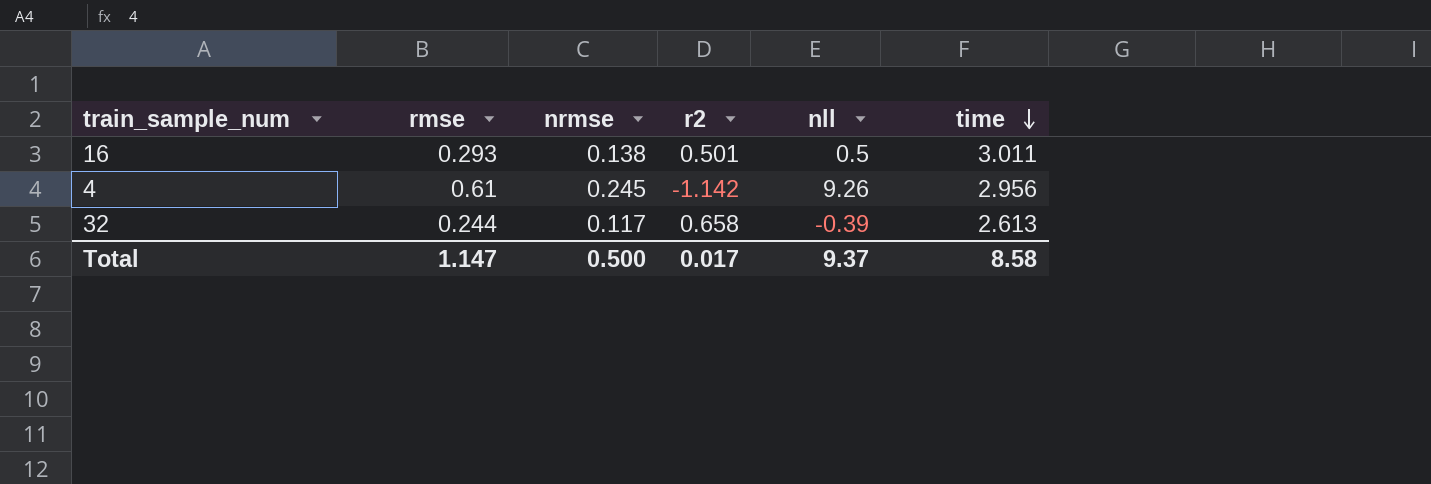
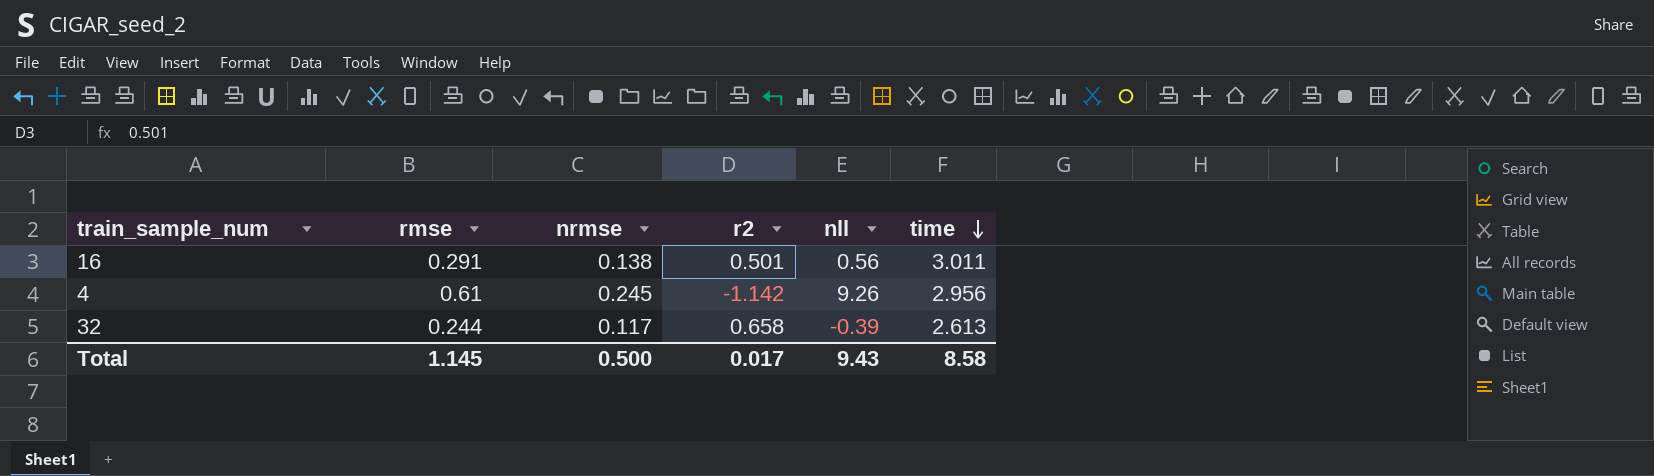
16 | rmse: 0.293 -> 0.291
16 | nll: 0.5 -> 0.56
Total | rmse: 1.147 -> 1.145
Total | nll: 9.37 -> 9.43

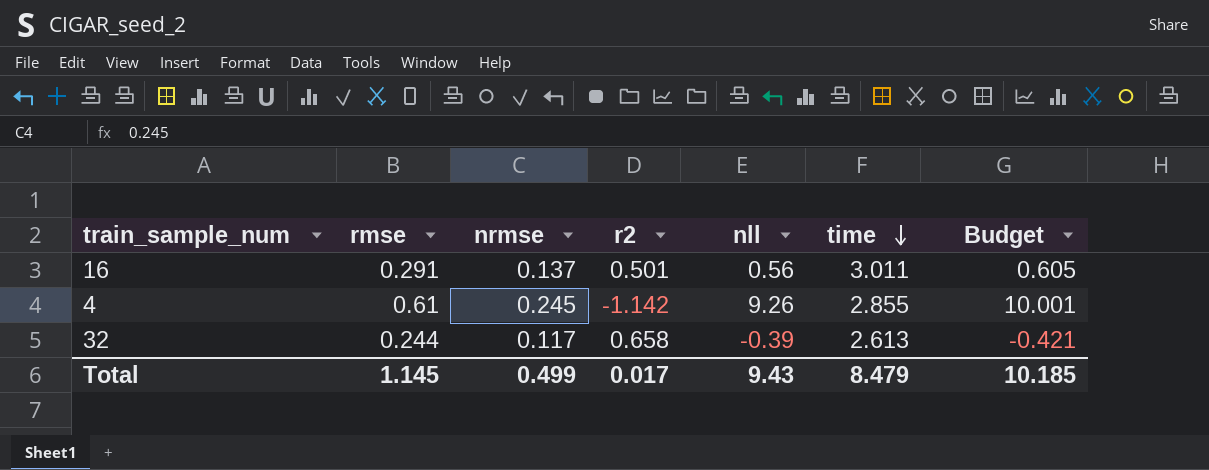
column Budget | formula: none -> [nll] * 1.08
16 | nrmse: 0.138 -> 0.137
4 | time: 2.956 -> 2.855
Total | nrmse: 0.500 -> 0.499
Total | time: 8.58 -> 8.479

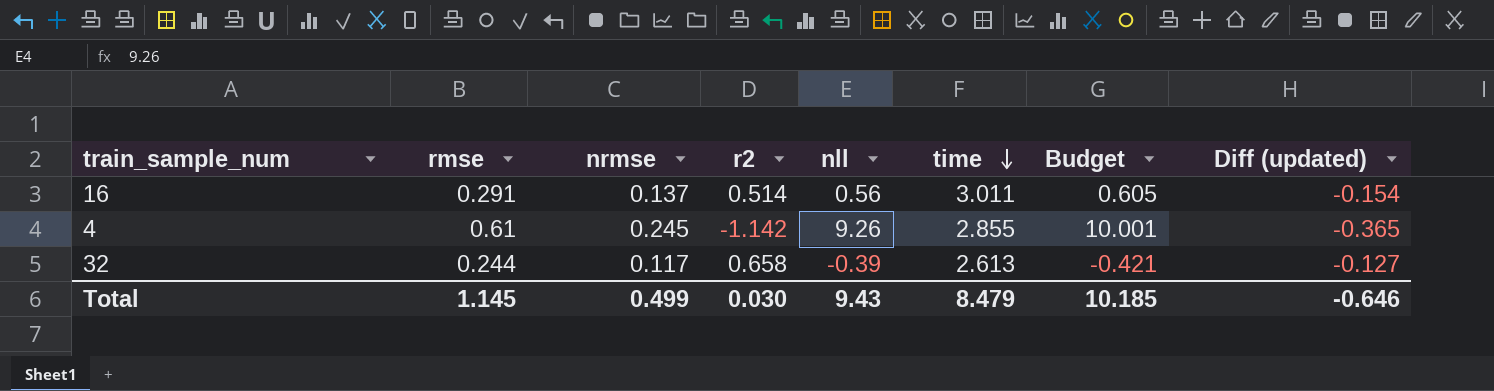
column Diff (updated) | formula: none -> [nrmse] - [rmse]
16 | r2: 0.501 -> 0.514
Total | r2: 0.017 -> 0.030

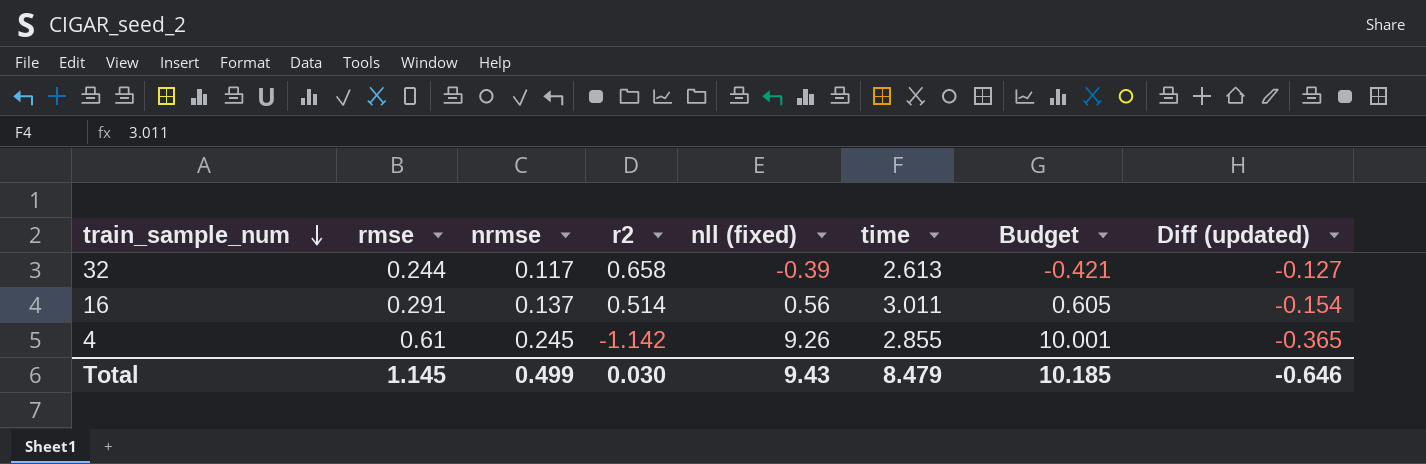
row order: time descending -> train_sample_num descending
column name: nll -> nll (fixed)

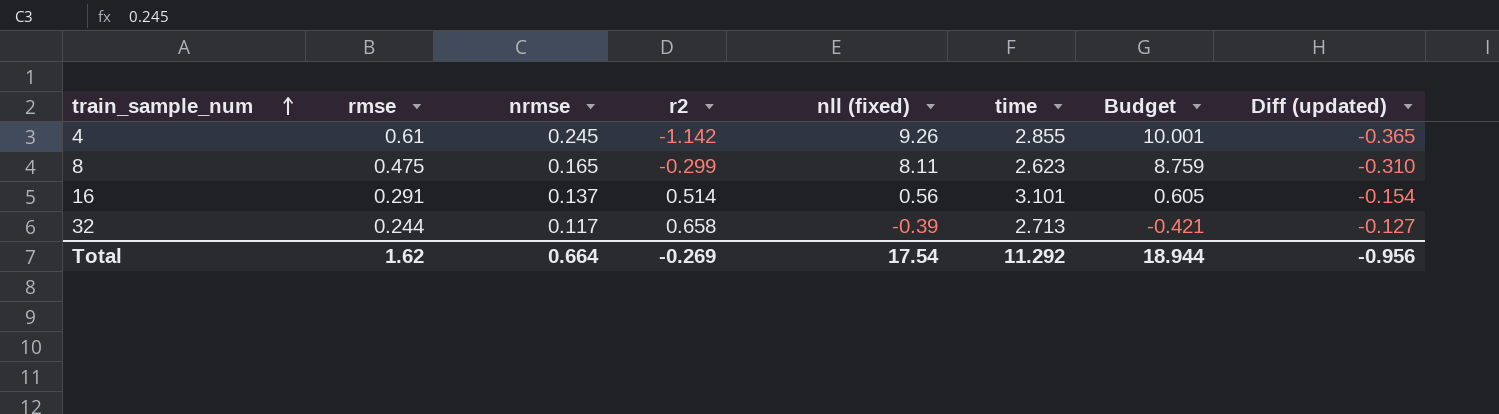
row order: train_sample_num descending -> train_sample_num ascending
row 8: none -> 0.475 | 0.165 | -0.299 | 8.11 | 2.623 | 8.759 | -0.310
16 | time: 3.011 -> 3.101
32 | time: 2.613 -> 2.713
Total | rmse: 1.145 -> 1.62
Total | nrmse: 0.499 -> 0.664
Total | r2: 0.030 -> -0.269
Total | nll (fixed): 9.43 -> 17.54
Total | time: 8.479 -> 11.292
Total | Budget: 10.185 -> 18.944
Total | Diff (updated): -0.646 -> -0.956

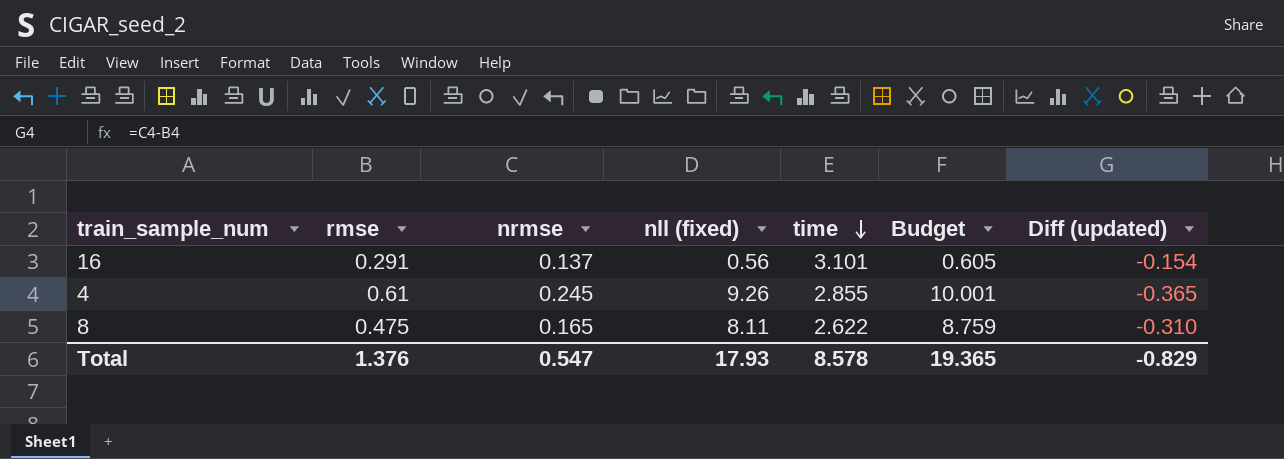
row order: train_sample_num ascending -> time descending
column r2 | position: 4 -> none
row 32: 0.244 | 0.117 | 0.658 | -0.39 | 2.713 | -0.421 | -0.127 -> none
8 | time: 2.623 -> 2.622
Total | rmse: 1.62 -> 1.376
Total | nrmse: 0.664 -> 0.547
Total | nll (fixed): 17.54 -> 17.93
Total | time: 11.292 -> 8.578
Total | Budget: 18.944 -> 19.365
Total | Diff (updated): -0.956 -> -0.829

